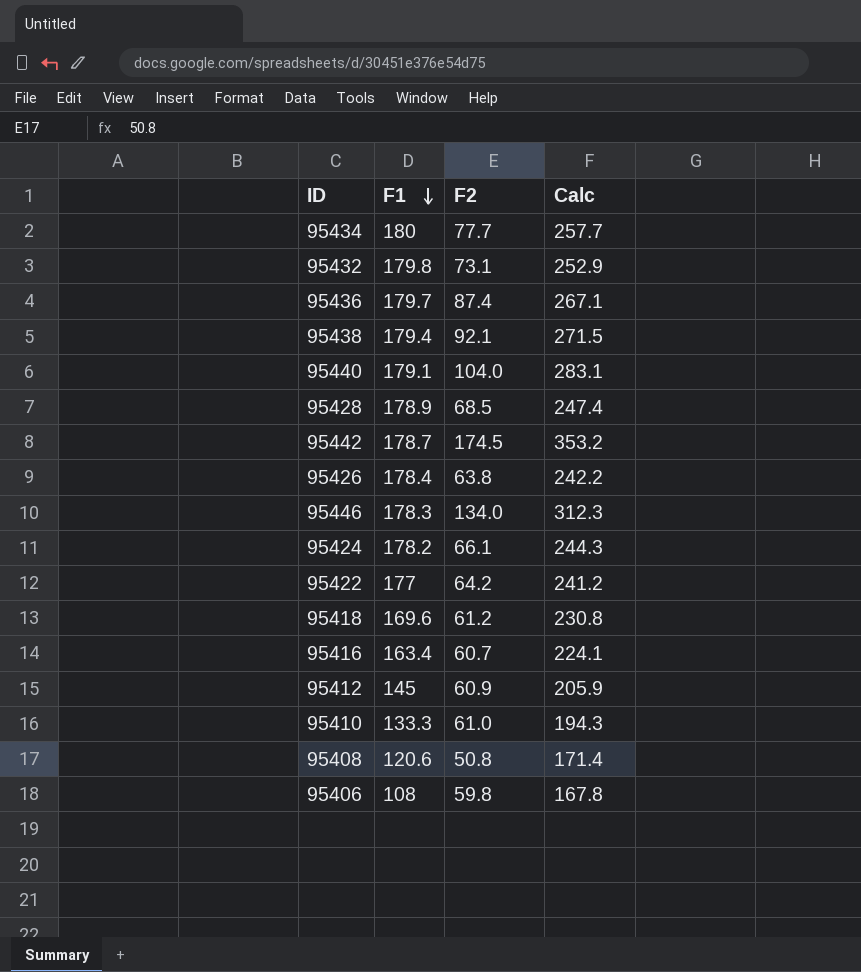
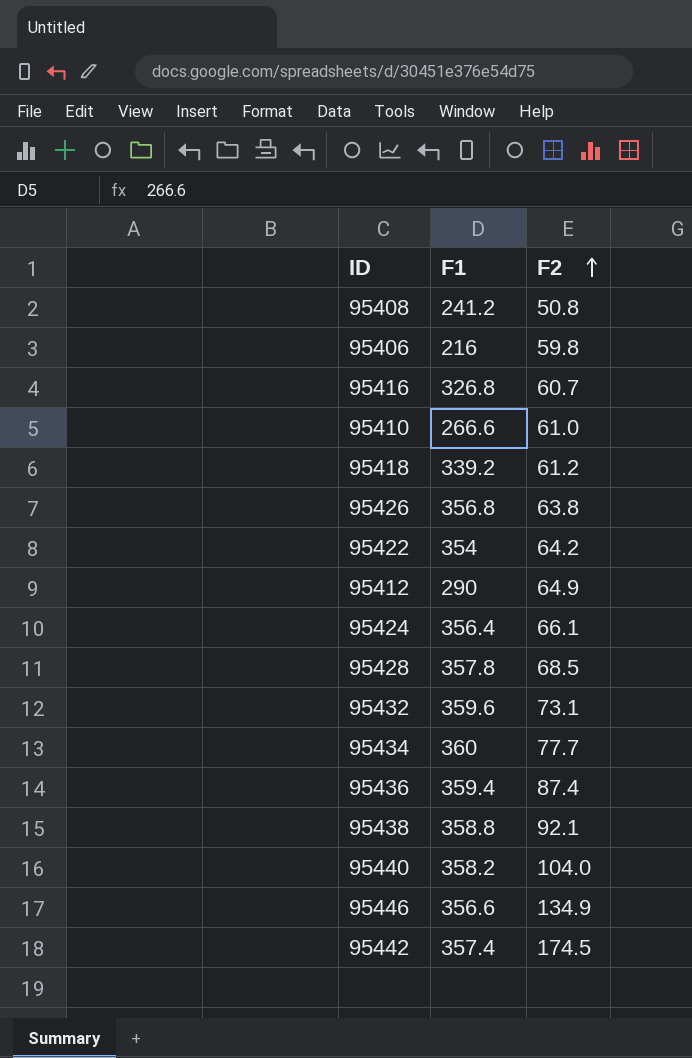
row order: F1 descending -> F2 ascending
column Calc | formula: [F1] + [F2] -> none
95408 | F1: 120.6 -> 241.2
95406 | F1: 108 -> 216
95416 | F1: 163.4 -> 326.8
95410 | F1: 133.3 -> 266.6
95418 | F1: 169.6 -> 339.2
95426 | F1: 178.4 -> 356.8
95422 | F1: 177 -> 354
95412 | F1: 145 -> 290
95412 | F2: 60.9 -> 64.9
95424 | F1: 178.2 -> 356.4
95428 | F1: 178.9 -> 357.8
95432 | F1: 179.8 -> 359.6
95434 | F1: 180 -> 360
95436 | F1: 179.7 -> 359.4
95438 | F1: 179.4 -> 358.8
95440 | F1: 179.1 -> 358.2
95446 | F1: 178.3 -> 356.6
95446 | F2: 134.0 -> 134.9
95442 | F1: 178.7 -> 357.4

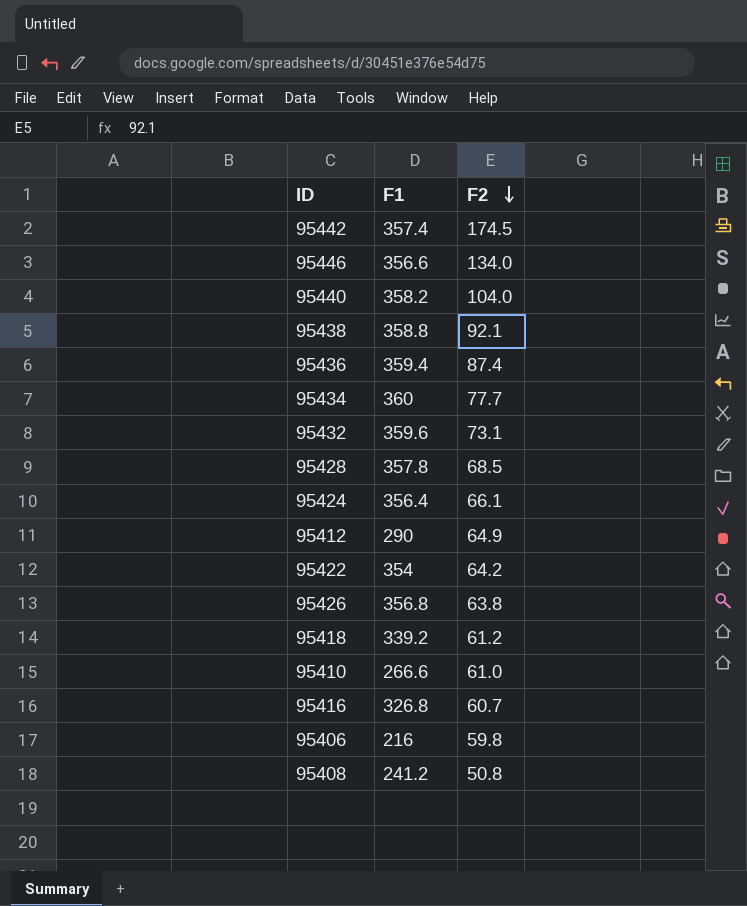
row order: F2 ascending -> F2 descending
95446 | F2: 134.9 -> 134.0

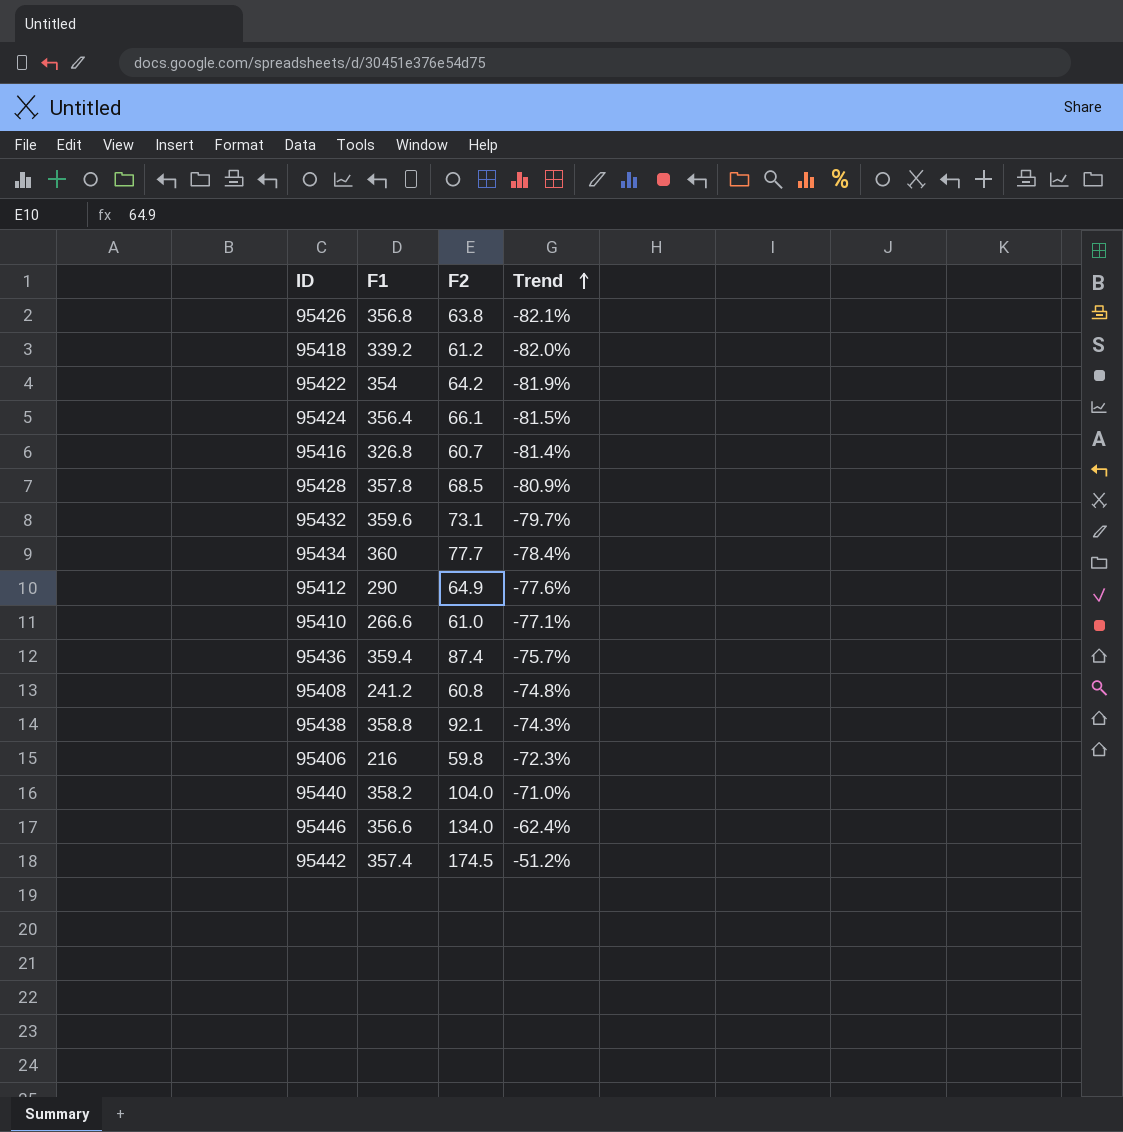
row order: F2 descending -> Trend ascending
column Trend | formula: none -> ([F2] - [F1]) / [F1]
95408 | F2: 50.8 -> 60.8

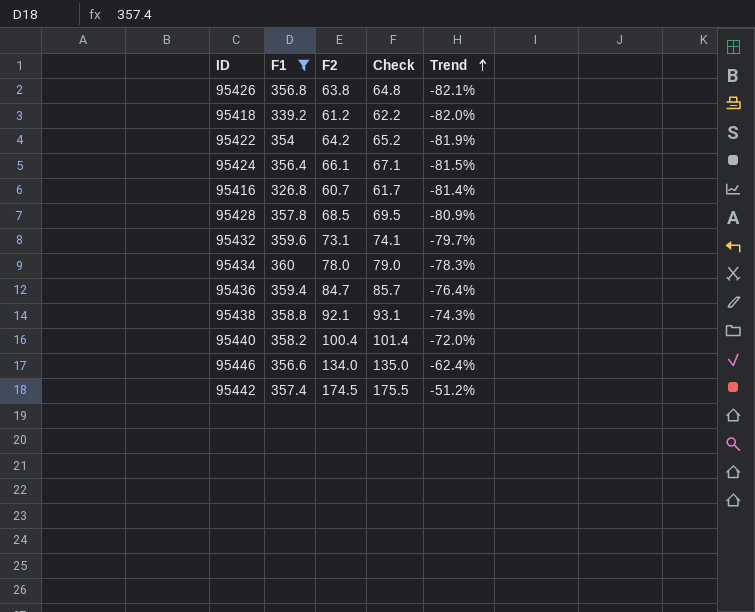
filter: none -> F1 >= 326.8
column Check | formula: none -> [F2] + 1
95434 | F2: 77.7 -> 78.0
95434 | Trend: -78.4% -> -78.3%
95436 | F2: 87.4 -> 84.7
95436 | Trend: -75.7% -> -76.4%
95440 | F2: 104.0 -> 100.4
95440 | Trend: -71.0% -> -72.0%

